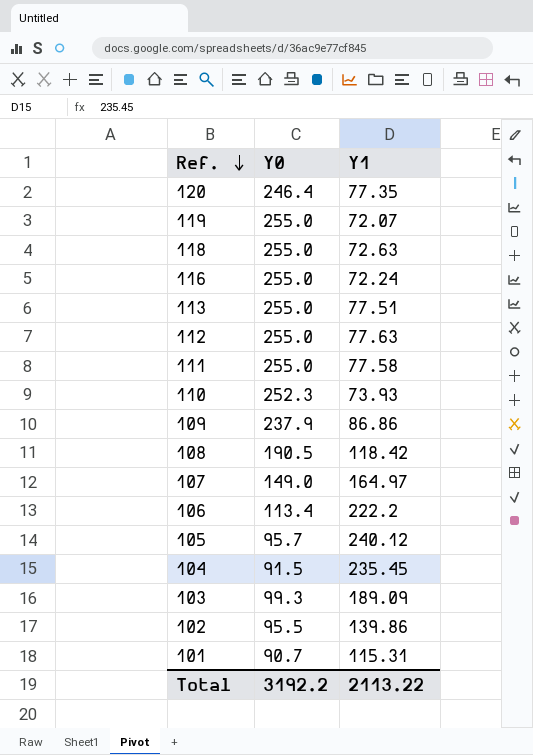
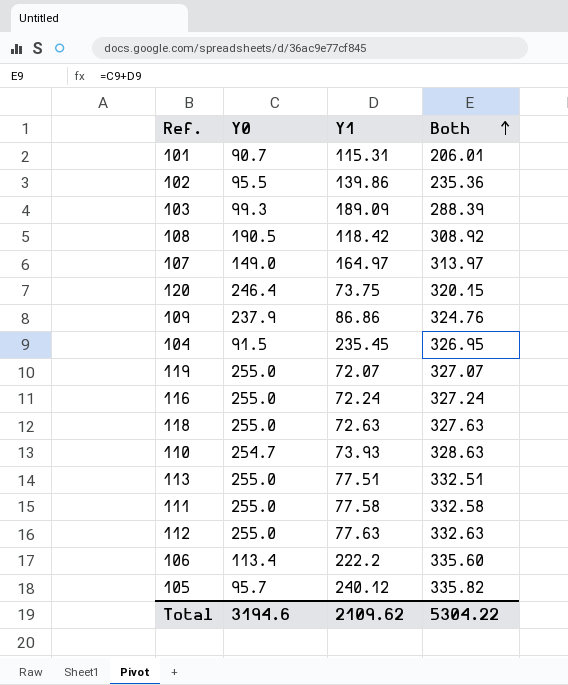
row order: Ref. descending -> Both ascending
column Both | formula: none -> [Y0] + [Y1]
120 | Y1: 77.35 -> 73.75
110 | Y0: 252.3 -> 254.7
Total | Y0: 3192.2 -> 3194.6
Total | Y1: 2113.22 -> 2109.62

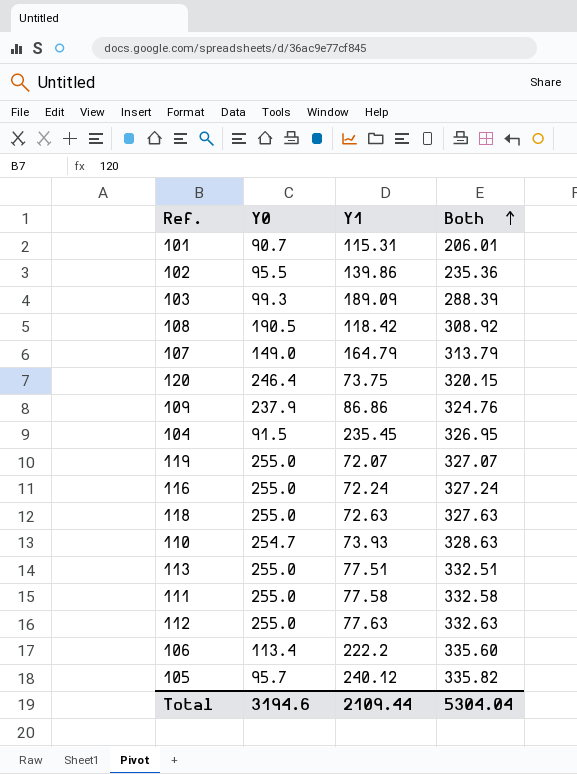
107 | Y1: 164.97 -> 164.79
107 | Both: 313.97 -> 313.79
Total | Y1: 2109.62 -> 2109.44
Total | Both: 5304.22 -> 5304.04

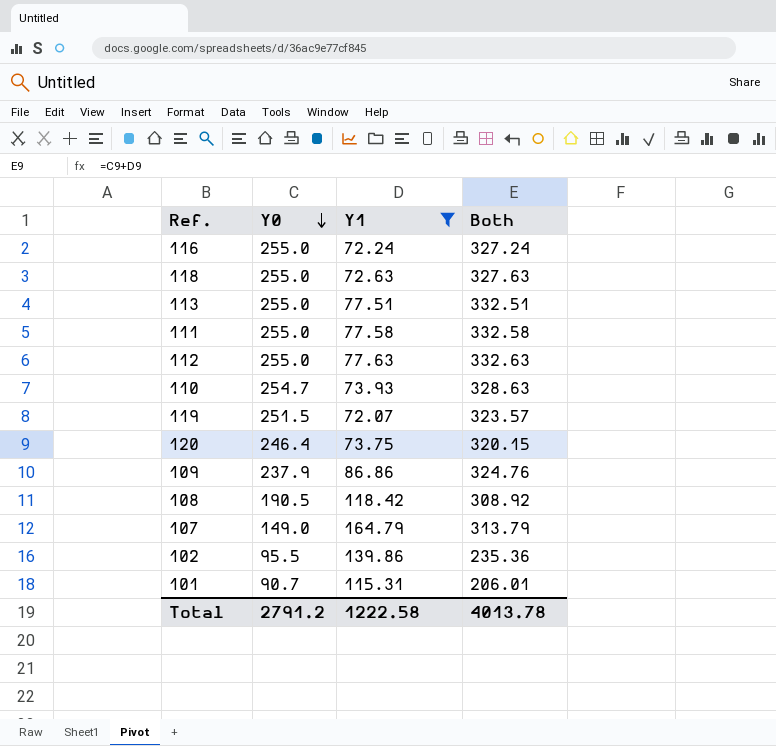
filter: none -> Y1 <= 164.79
row order: Both ascending -> Y0 descending
119 | Y0: 255.0 -> 251.5
119 | Both: 327.07 -> 323.57
Total | Y0: 3194.6 -> 2791.2
Total | Y1: 2109.44 -> 1222.58
Total | Both: 5304.04 -> 4013.78

